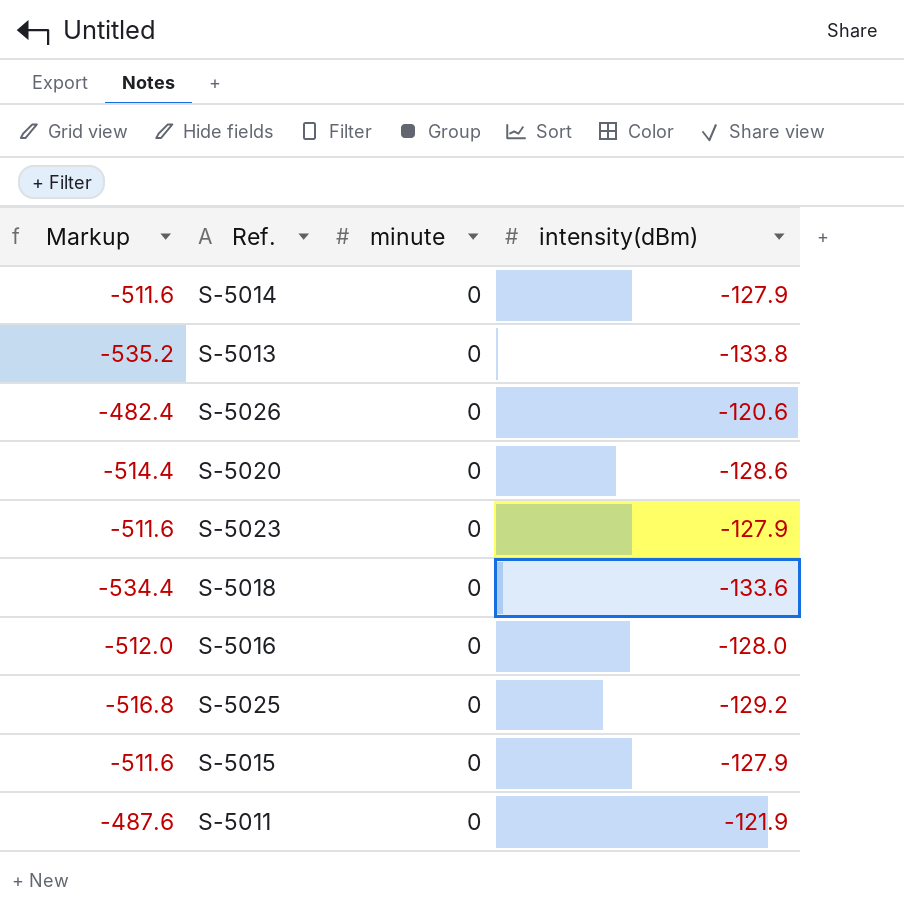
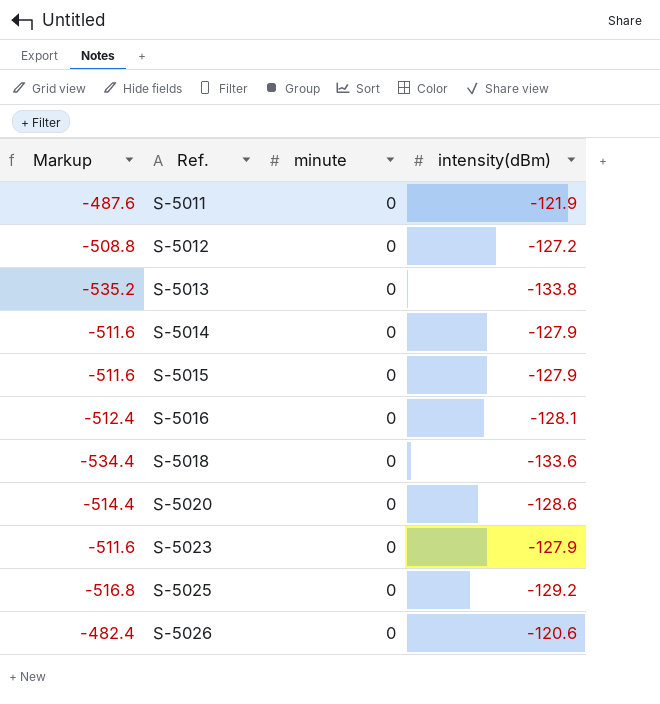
row order: none -> Ref. ascending
row S-5012: none -> -508.8 | 0 | -127.2
S-5016 | Markup: -512.0 -> -512.4
S-5016 | intensity(dBm): -128.0 -> -128.1

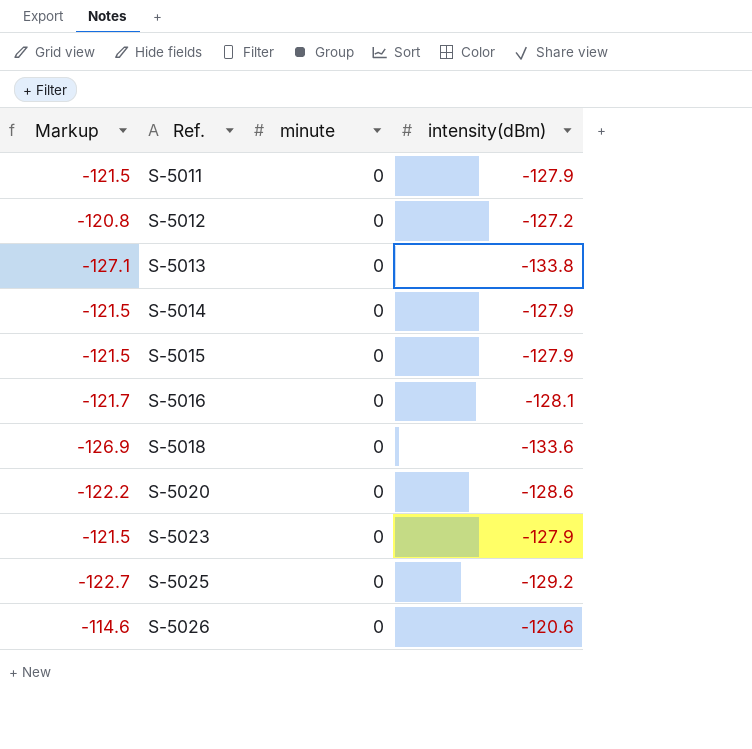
column Markup | formula: [intensity(dBm)] * 4 -> [intensity(dBm)] * 0.95
S-5011 | intensity(dBm): -121.9 -> -127.9

